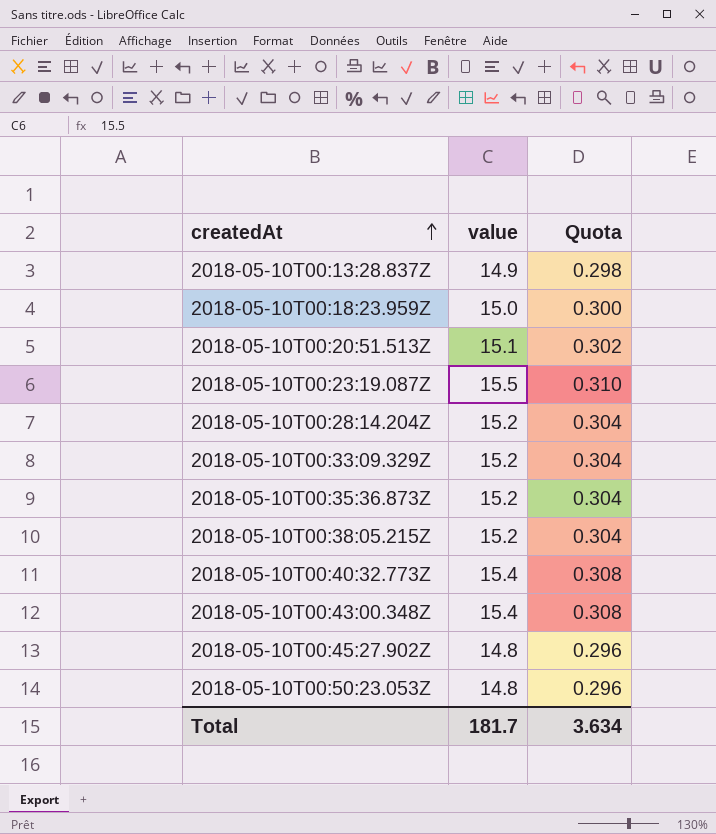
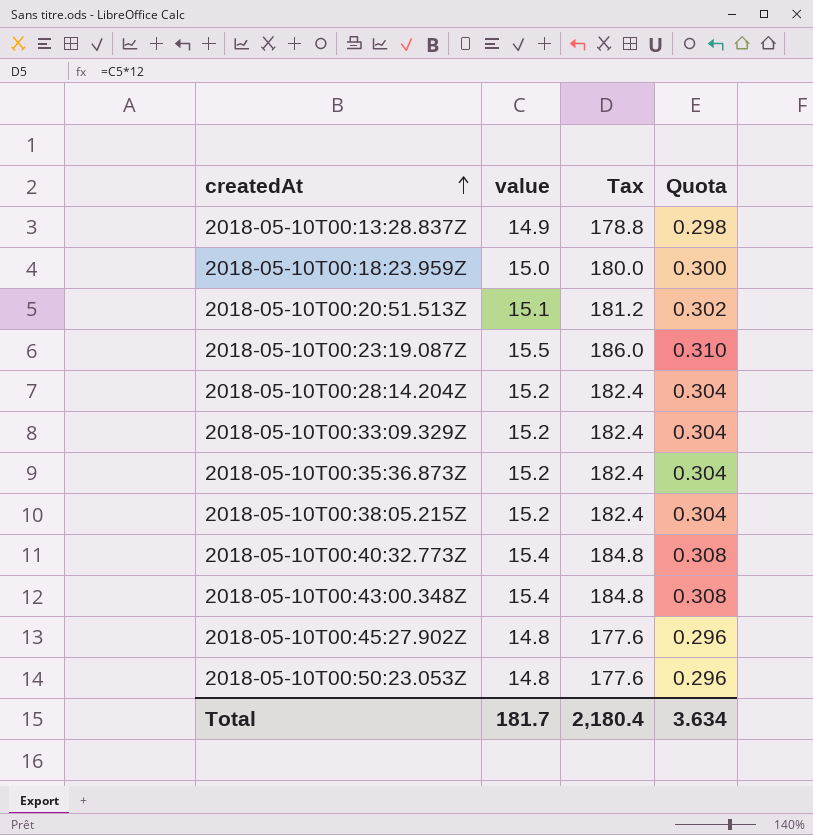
column Tax | formula: none -> [value] * 12

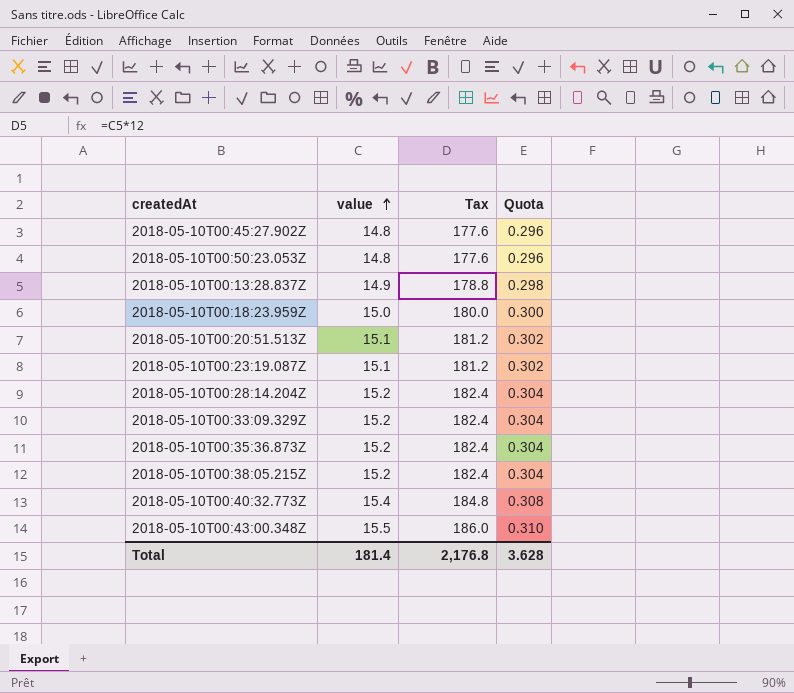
row order: createdAt ascending -> value ascending
2018-05-10T00:23:19.087Z | value: 15.5 -> 15.1
2018-05-10T00:23:19.087Z | Tax: 186.0 -> 181.2
2018-05-10T00:23:19.087Z | Quota: 0.310 -> 0.302
2018-05-10T00:43:00.348Z | value: 15.4 -> 15.5
2018-05-10T00:43:00.348Z | Tax: 184.8 -> 186.0
2018-05-10T00:43:00.348Z | Quota: 0.308 -> 0.310
Total | value: 181.7 -> 181.4
Total | Tax: 2,180.4 -> 2,176.8
Total | Quota: 3.634 -> 3.628

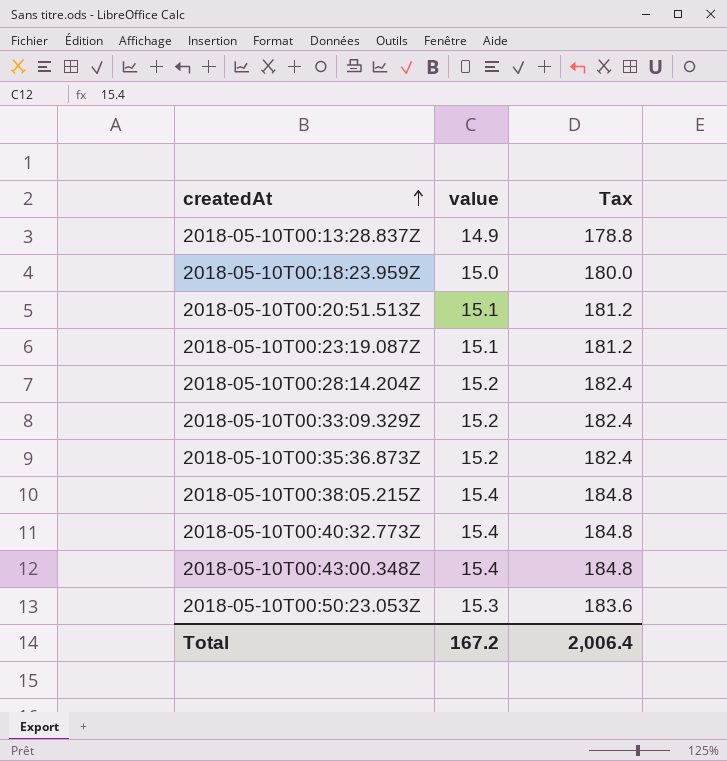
row order: value ascending -> createdAt ascending
column Quota | formula: [value] * 0.02 -> none
row 2018-05-10T00:45:27.902Z: 14.8 | 177.6 | 0.296 -> none
2018-05-10T00:38:05.215Z | value: 15.2 -> 15.4
2018-05-10T00:38:05.215Z | Tax: 182.4 -> 184.8
2018-05-10T00:43:00.348Z | value: 15.5 -> 15.4
2018-05-10T00:43:00.348Z | Tax: 186.0 -> 184.8
2018-05-10T00:50:23.053Z | value: 14.8 -> 15.3
2018-05-10T00:50:23.053Z | Tax: 177.6 -> 183.6
Total | value: 181.4 -> 167.2
Total | Tax: 2,176.8 -> 2,006.4

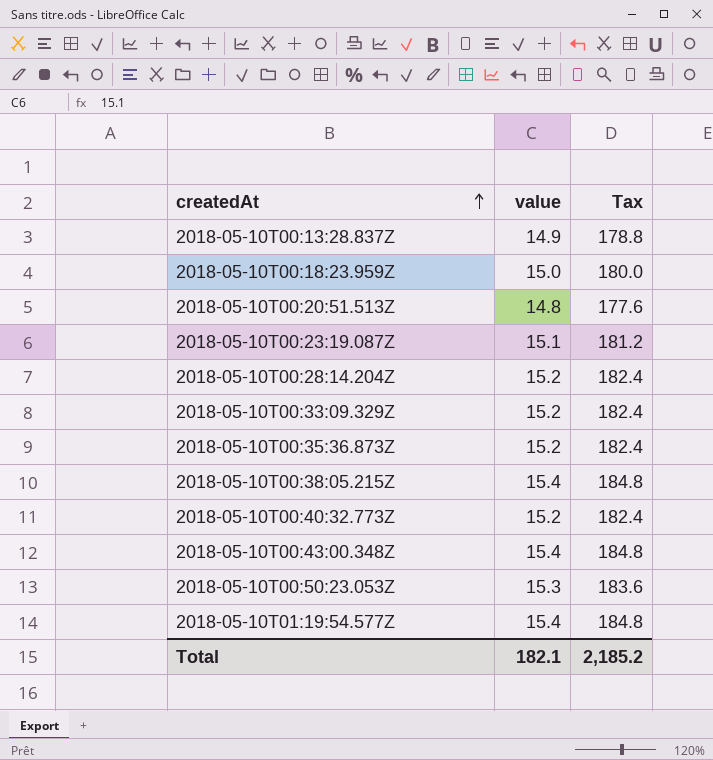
2018-05-10T00:20:51.513Z | value: 15.1 -> 14.8
2018-05-10T00:20:51.513Z | Tax: 181.2 -> 177.6
2018-05-10T00:40:32.773Z | value: 15.4 -> 15.2
2018-05-10T00:40:32.773Z | Tax: 184.8 -> 182.4
row 2018-05-10T01:19:54.577Z: none -> 15.4 | 184.8
Total | value: 167.2 -> 182.1
Total | Tax: 2,006.4 -> 2,185.2

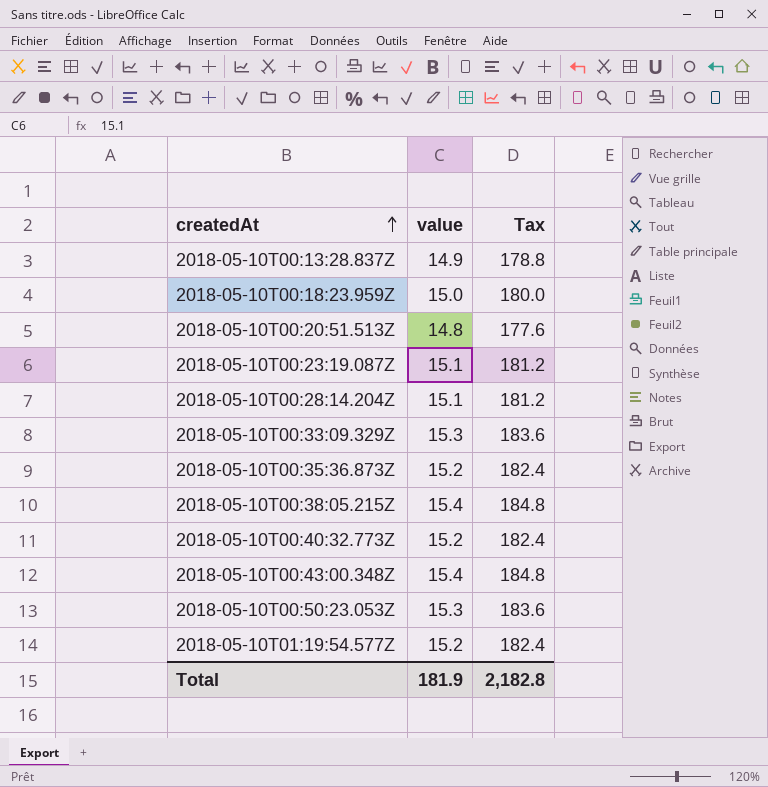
2018-05-10T00:28:14.204Z | value: 15.2 -> 15.1
2018-05-10T00:28:14.204Z | Tax: 182.4 -> 181.2
2018-05-10T00:33:09.329Z | value: 15.2 -> 15.3
2018-05-10T00:33:09.329Z | Tax: 182.4 -> 183.6
2018-05-10T01:19:54.577Z | value: 15.4 -> 15.2
2018-05-10T01:19:54.577Z | Tax: 184.8 -> 182.4
Total | value: 182.1 -> 181.9
Total | Tax: 2,185.2 -> 2,182.8

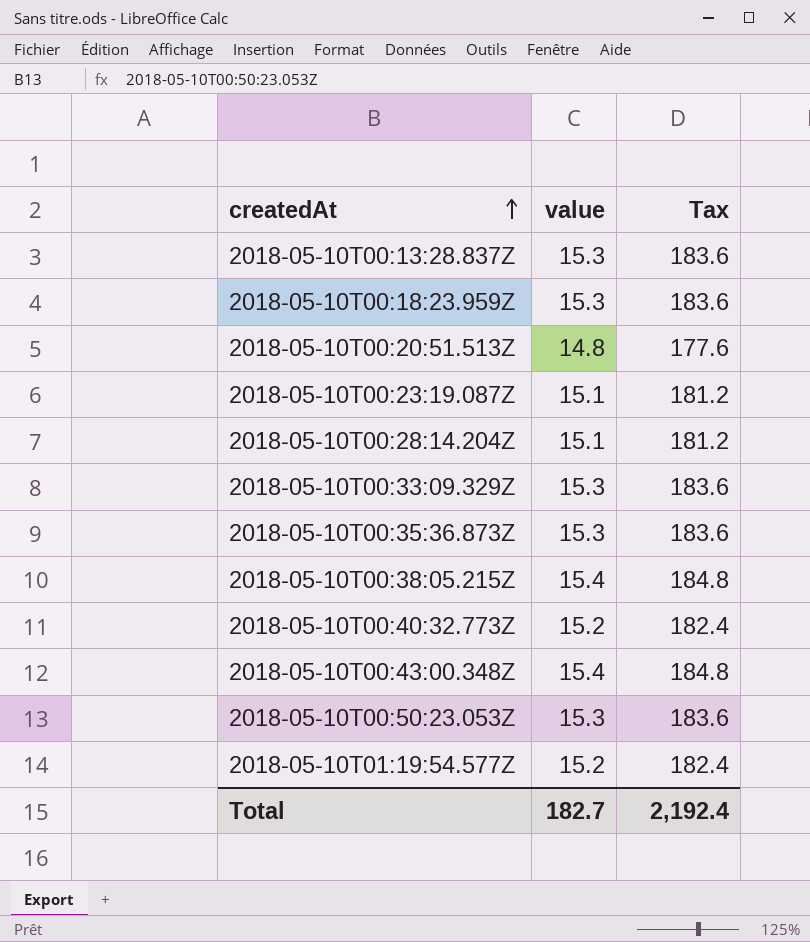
2018-05-10T00:13:28.837Z | value: 14.9 -> 15.3
2018-05-10T00:13:28.837Z | Tax: 178.8 -> 183.6
2018-05-10T00:18:23.959Z | value: 15.0 -> 15.3
2018-05-10T00:18:23.959Z | Tax: 180.0 -> 183.6
2018-05-10T00:35:36.873Z | value: 15.2 -> 15.3
2018-05-10T00:35:36.873Z | Tax: 182.4 -> 183.6
Total | value: 181.9 -> 182.7
Total | Tax: 2,182.8 -> 2,192.4

